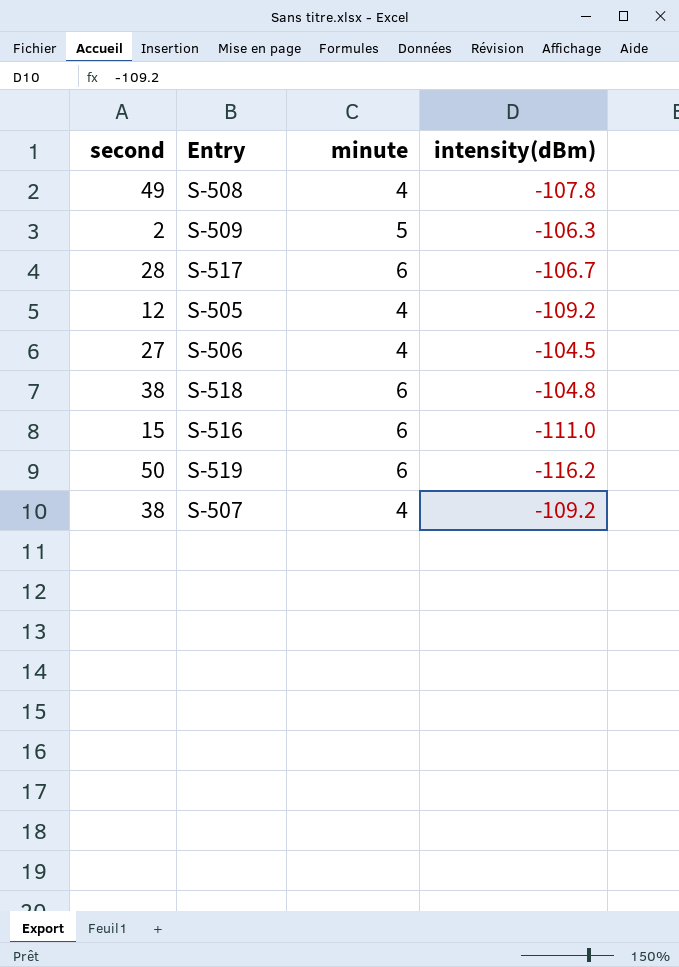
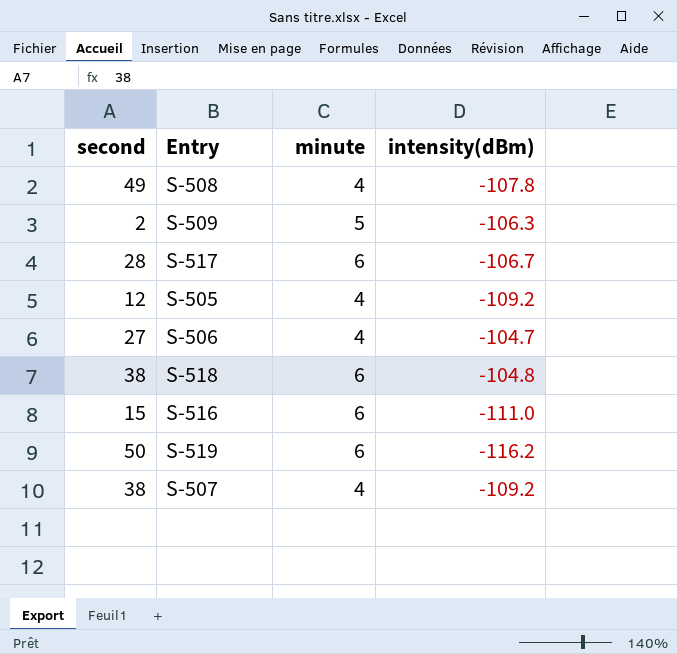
S-506 | intensity(dBm): -104.5 -> -104.7

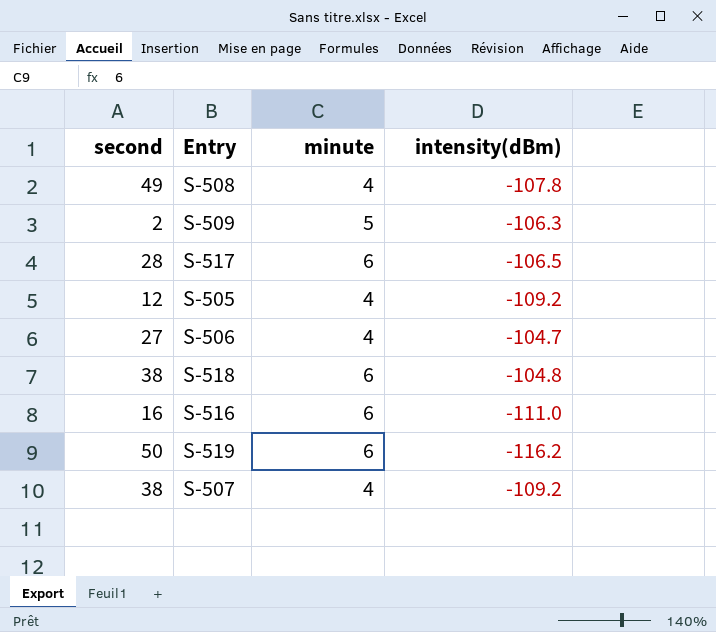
S-517 | intensity(dBm): -106.7 -> -106.5
S-516 | second: 15 -> 16

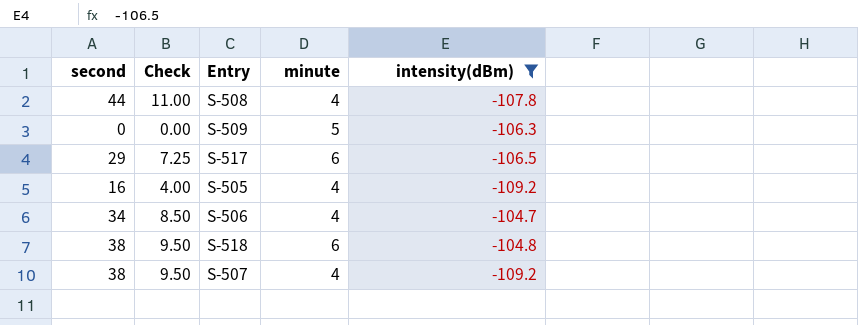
filter: none -> intensity(dBm) >= -109.2
column Check | formula: none -> [second] * 0.25
S-508 | second: 49 -> 44
S-509 | second: 2 -> 0
S-517 | second: 28 -> 29
S-505 | second: 12 -> 16
S-506 | second: 27 -> 34

